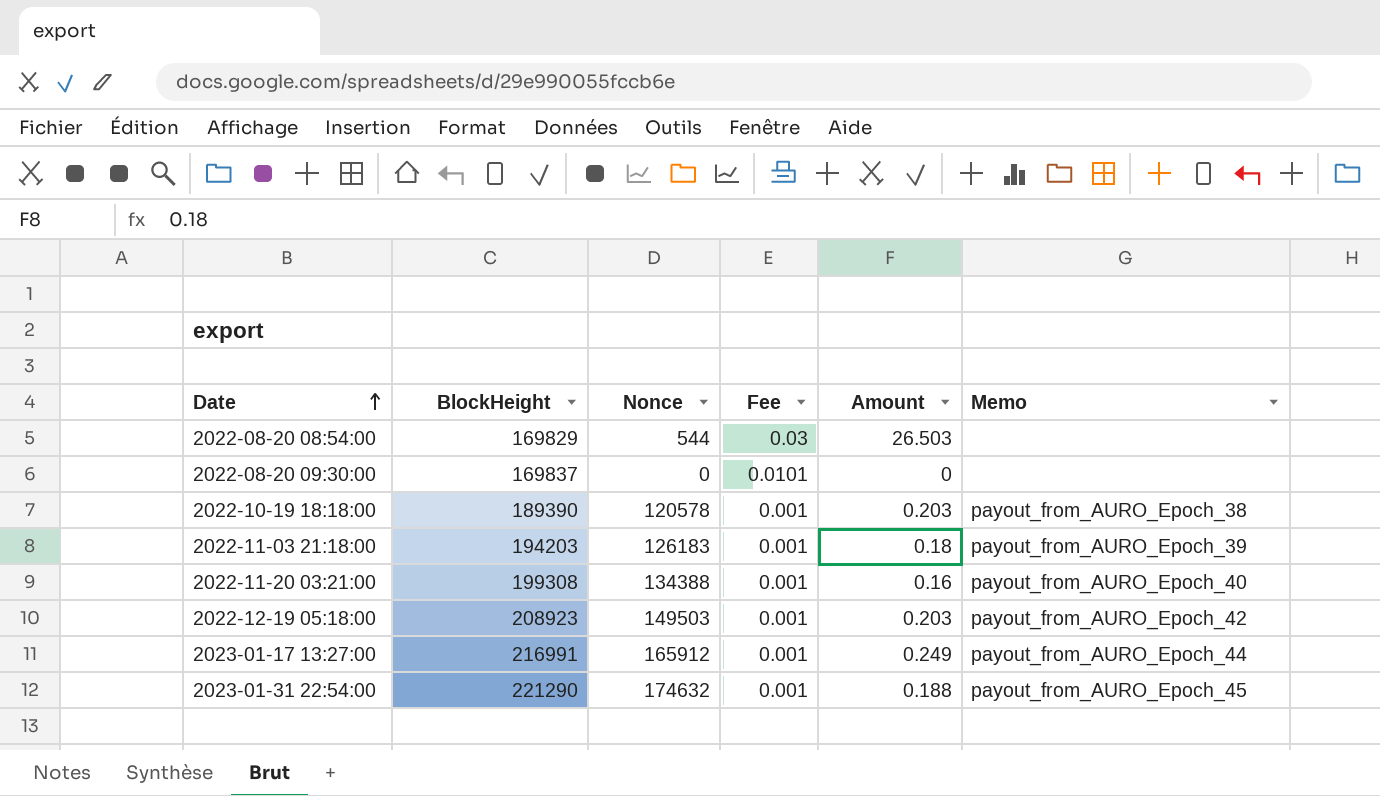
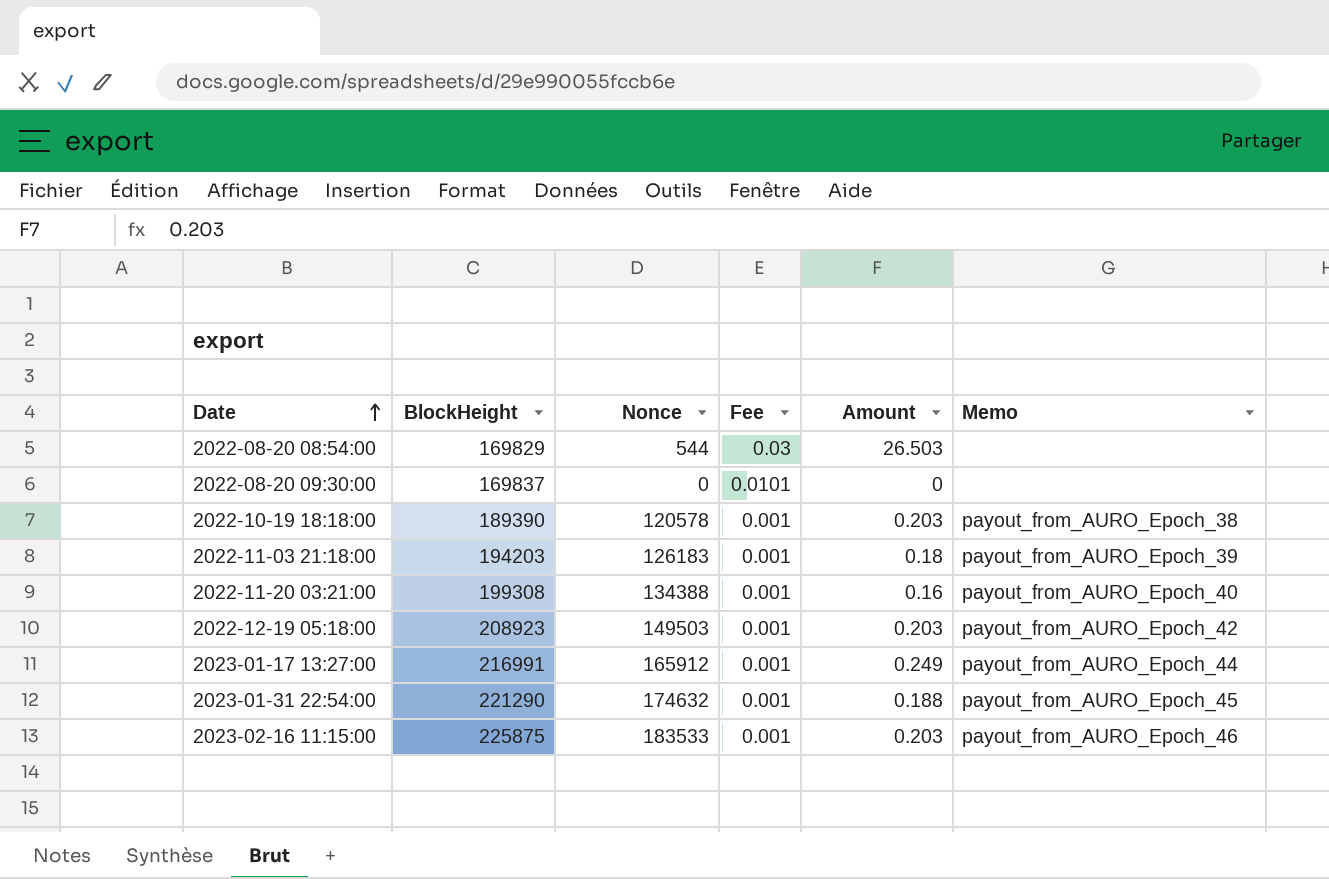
row 2023-02-16 11:15:00: none -> 225875 | 183533 | 0.001 | 0.203 | payout_from_AURO_Epoch_46

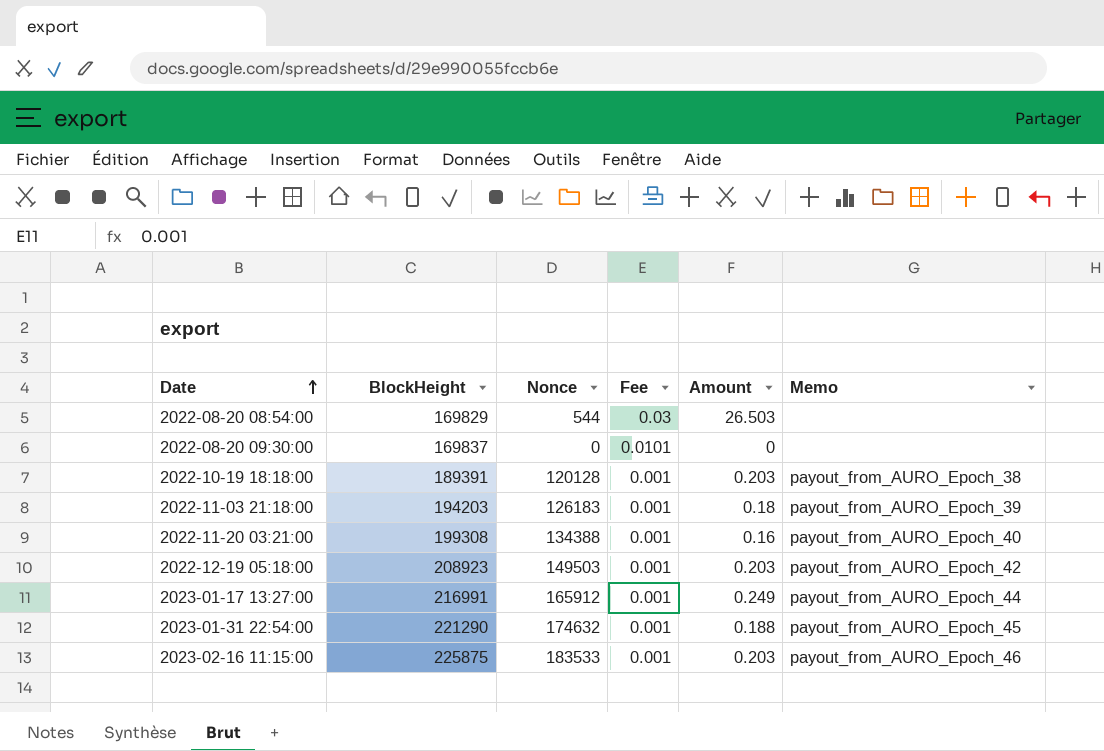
2022-10-19 18:18:00 | BlockHeight: 189390 -> 189391
2022-10-19 18:18:00 | Nonce: 120578 -> 120128

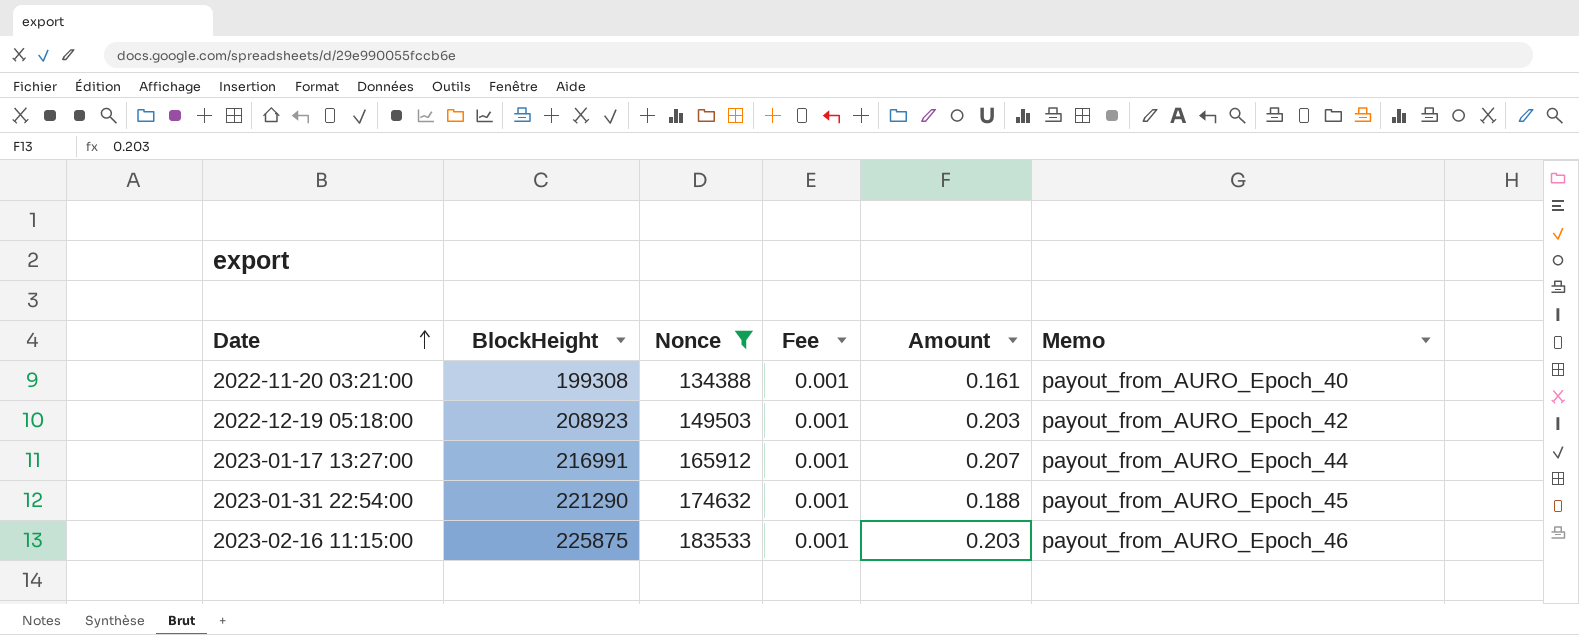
filter: none -> Nonce >= 134388
2022-11-20 03:21:00 | Amount: 0.16 -> 0.161
2023-01-17 13:27:00 | Amount: 0.249 -> 0.207

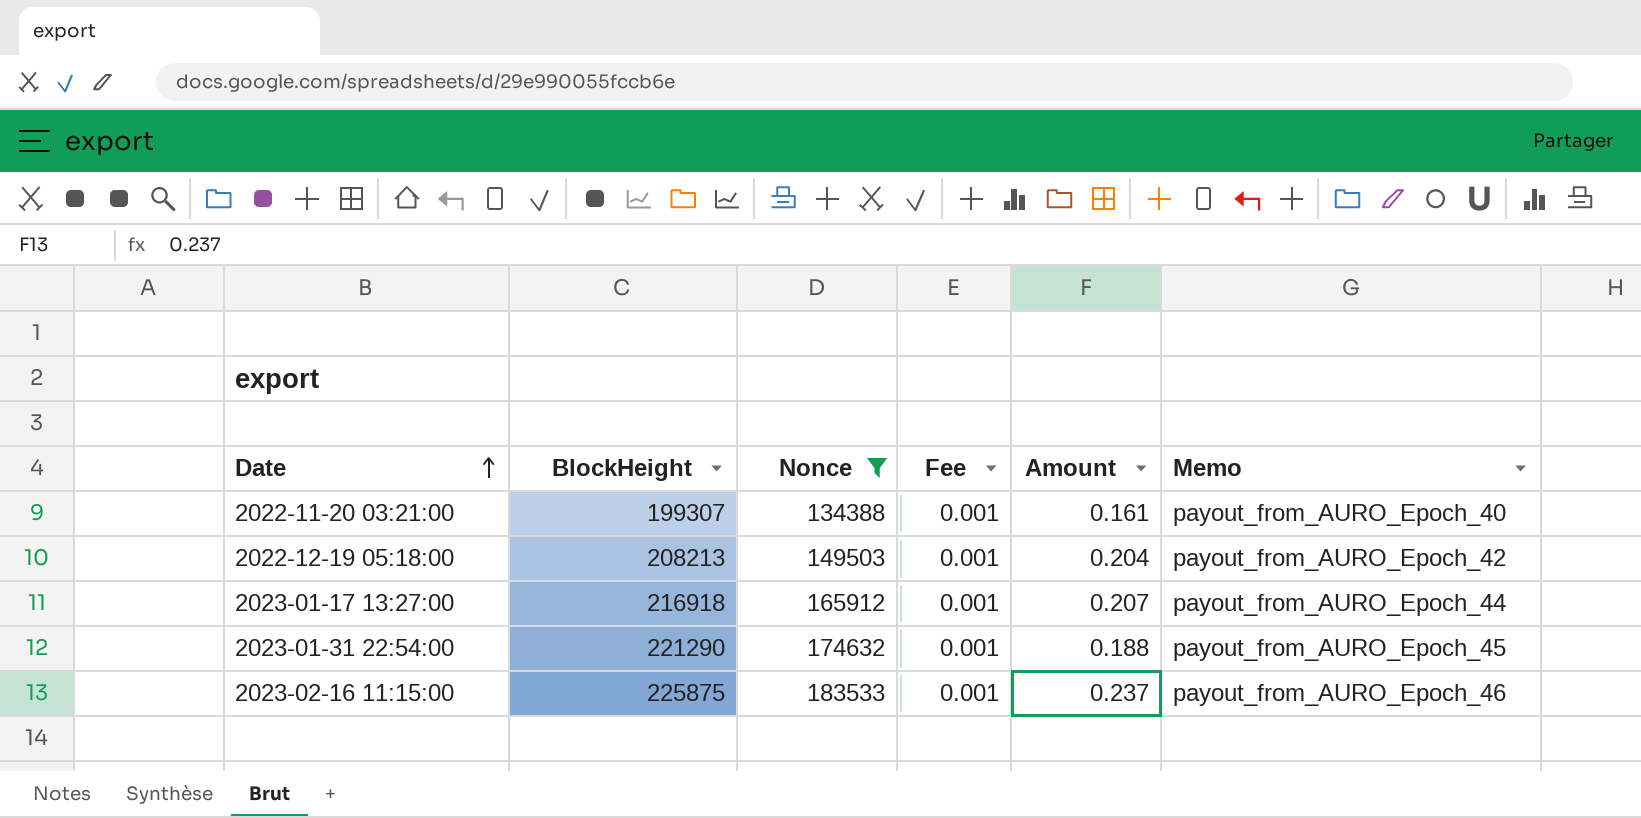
2022-11-20 03:21:00 | BlockHeight: 199308 -> 199307
2022-12-19 05:18:00 | BlockHeight: 208923 -> 208213
2022-12-19 05:18:00 | Amount: 0.203 -> 0.204
2023-01-17 13:27:00 | BlockHeight: 216991 -> 216918
2023-02-16 11:15:00 | Amount: 0.203 -> 0.237

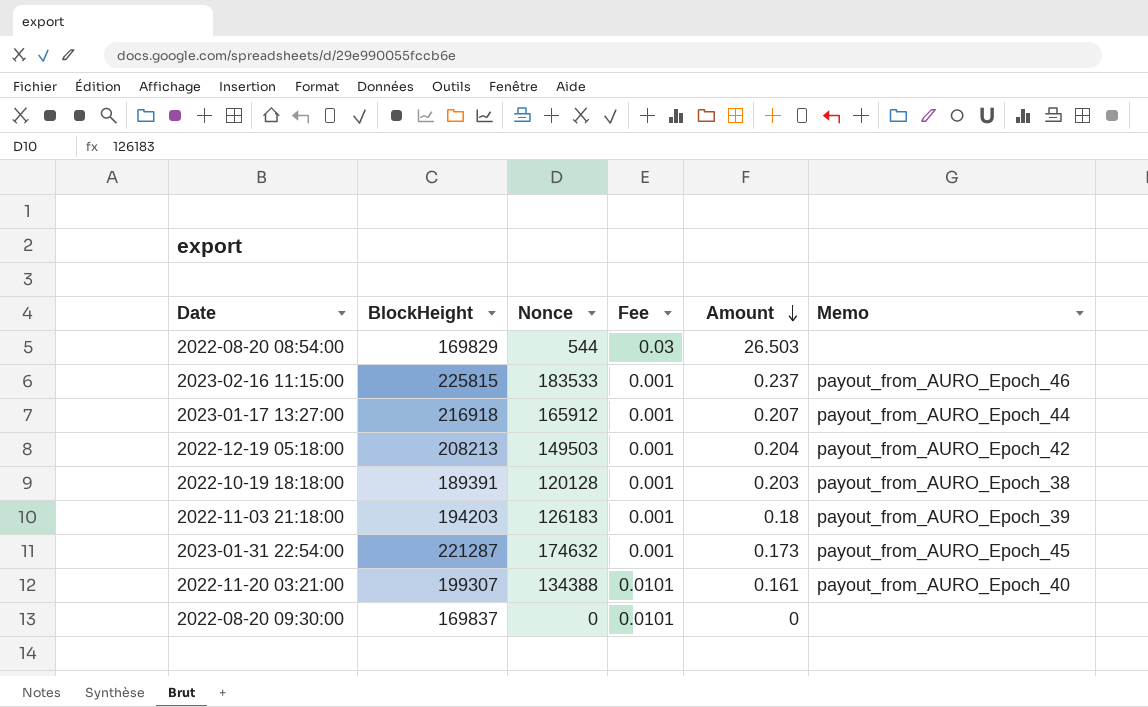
filter: Nonce >= 134388 -> none
row order: Date ascending -> Amount descending
2023-02-16 11:15:00 | BlockHeight: 225875 -> 225815
2023-01-31 22:54:00 | BlockHeight: 221290 -> 221287
2023-01-31 22:54:00 | Amount: 0.188 -> 0.173
2022-11-20 03:21:00 | Fee: 0.001 -> 0.0101

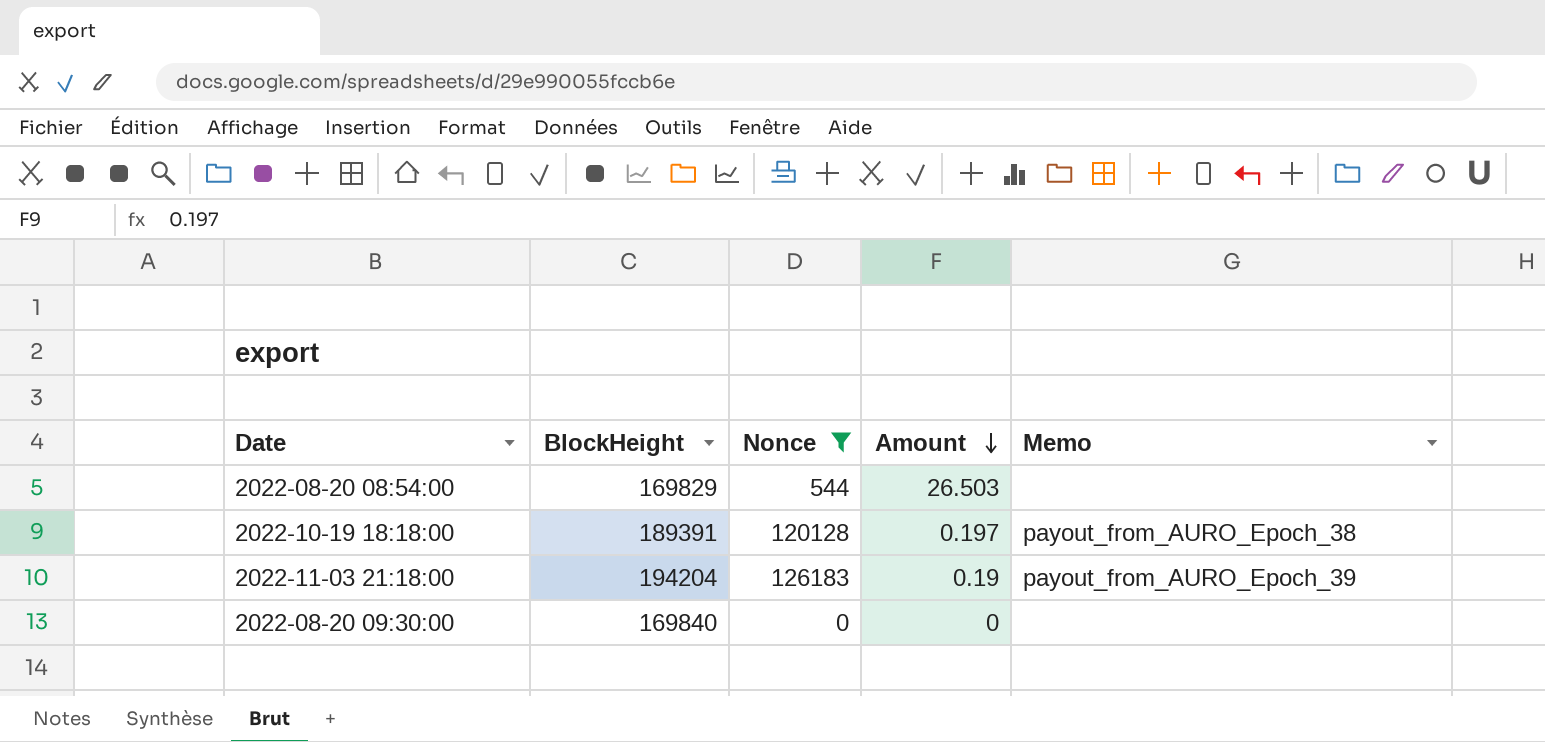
filter: none -> Nonce <= 126183
column Fee | position: 4 -> none
2022-10-19 18:18:00 | Amount: 0.203 -> 0.197
2022-11-03 21:18:00 | BlockHeight: 194203 -> 194204
2022-11-03 21:18:00 | Amount: 0.18 -> 0.19
2022-08-20 09:30:00 | BlockHeight: 169837 -> 169840

